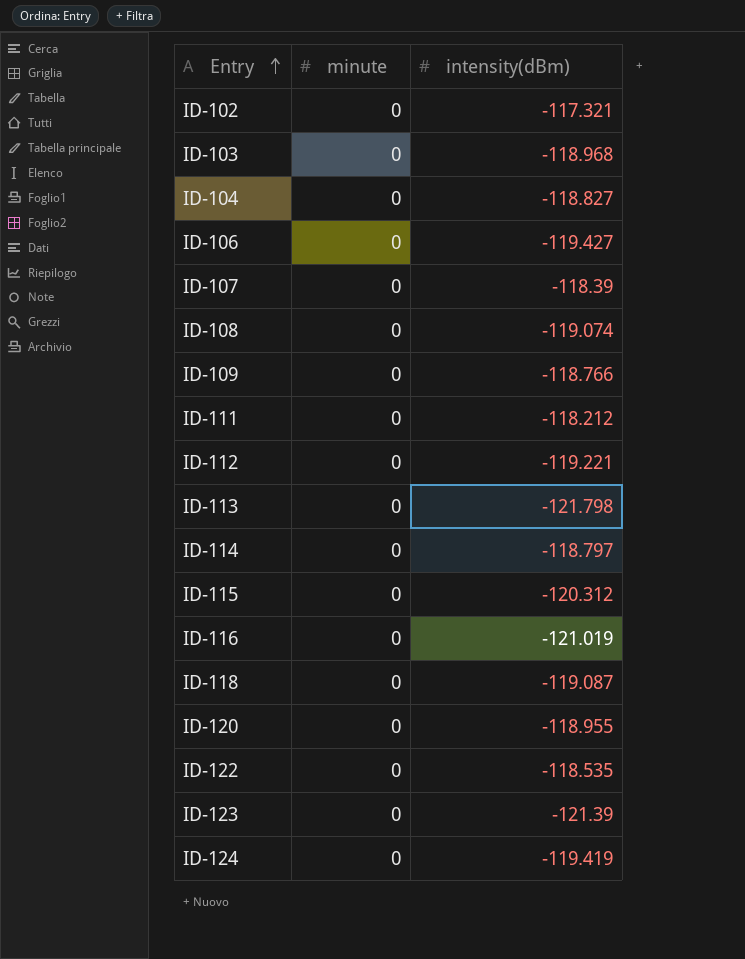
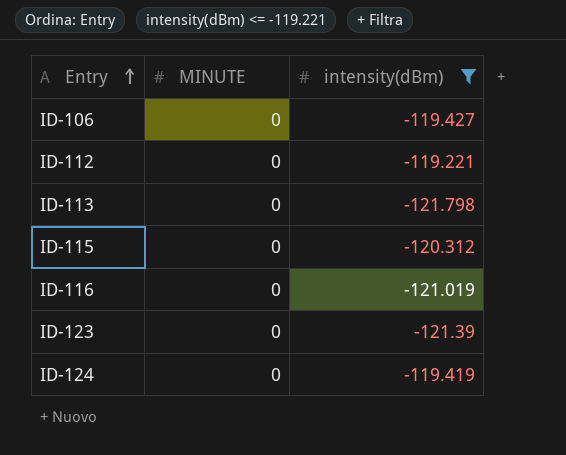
filter: none -> intensity(dBm) <= -119.221
column name: minute -> MINUTE

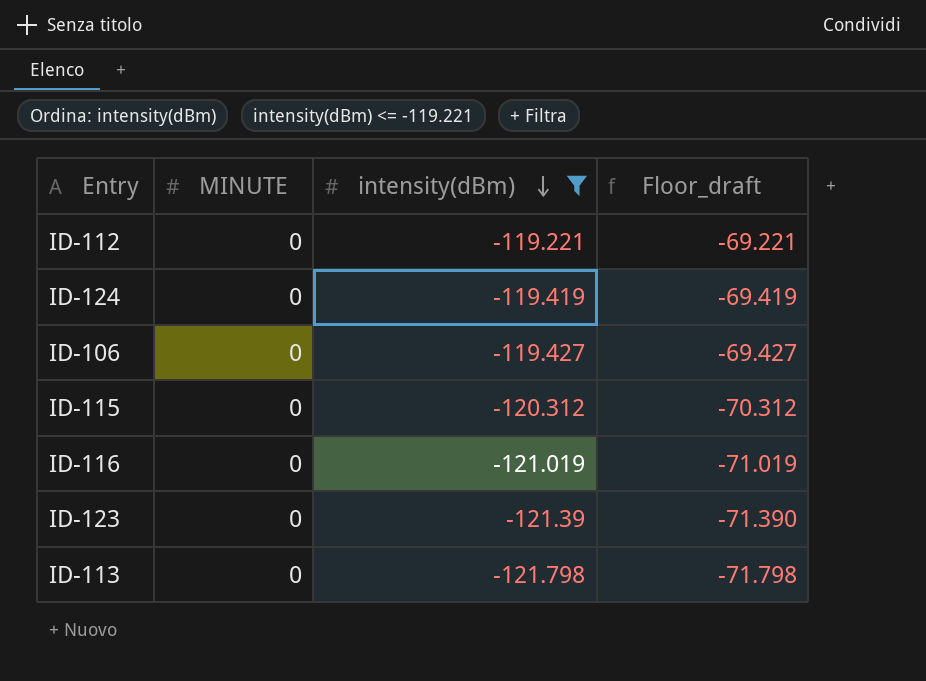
row order: Entry ascending -> intensity(dBm) descending
column Floor_draft | formula: none -> [intensity(dBm)] + 50

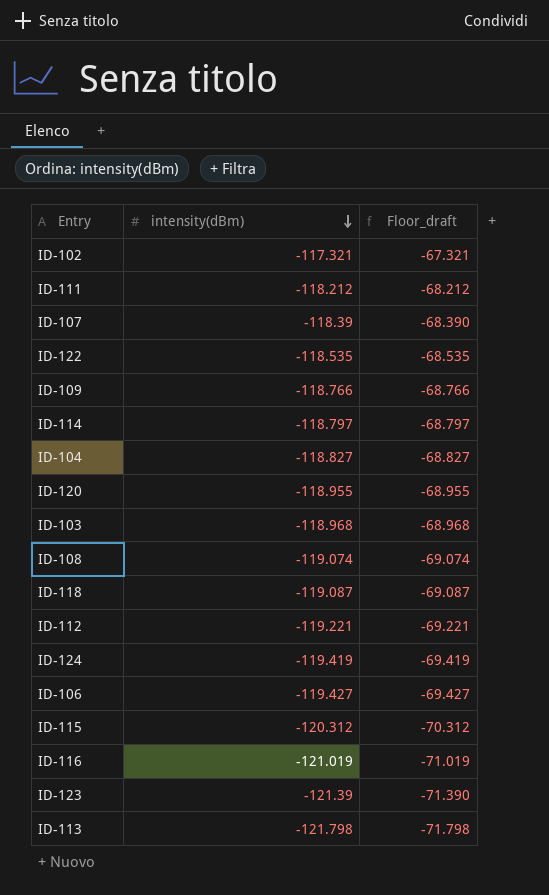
filter: intensity(dBm) <= -119.221 -> none
column MINUTE | position: 2 -> none

